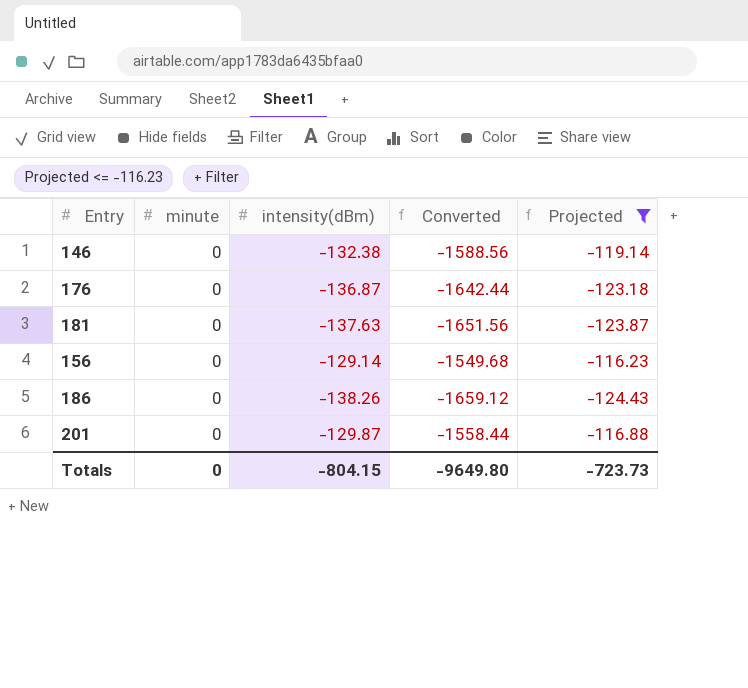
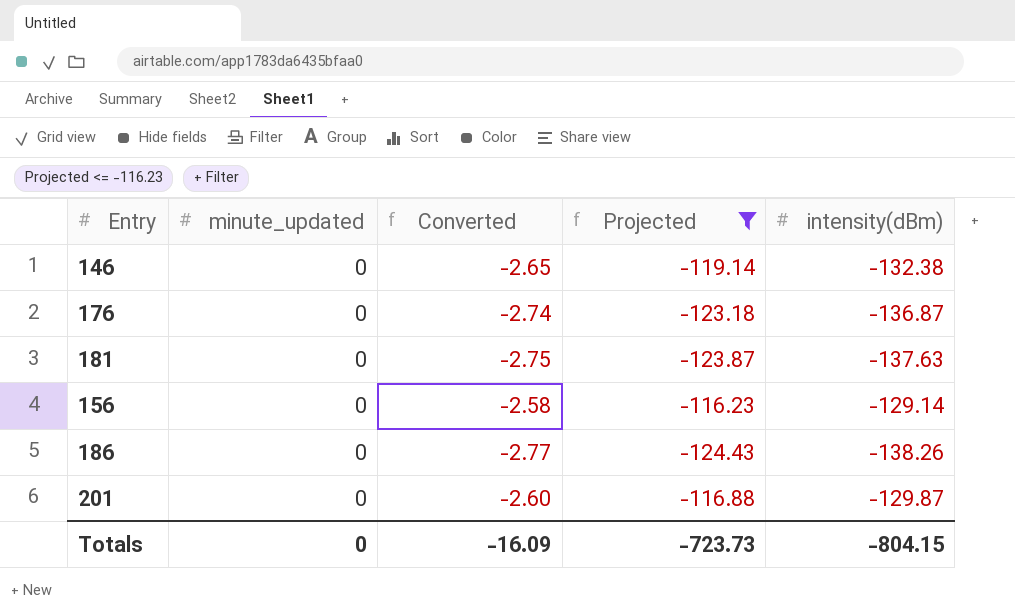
column name: minute -> minute_updated
column Converted | formula: [intensity(dBm)] * 12 -> [intensity(dBm)] * 0.02
column intensity(dBm) | position: 3 -> 5
Totals | Converted: -9649.80 -> -16.09

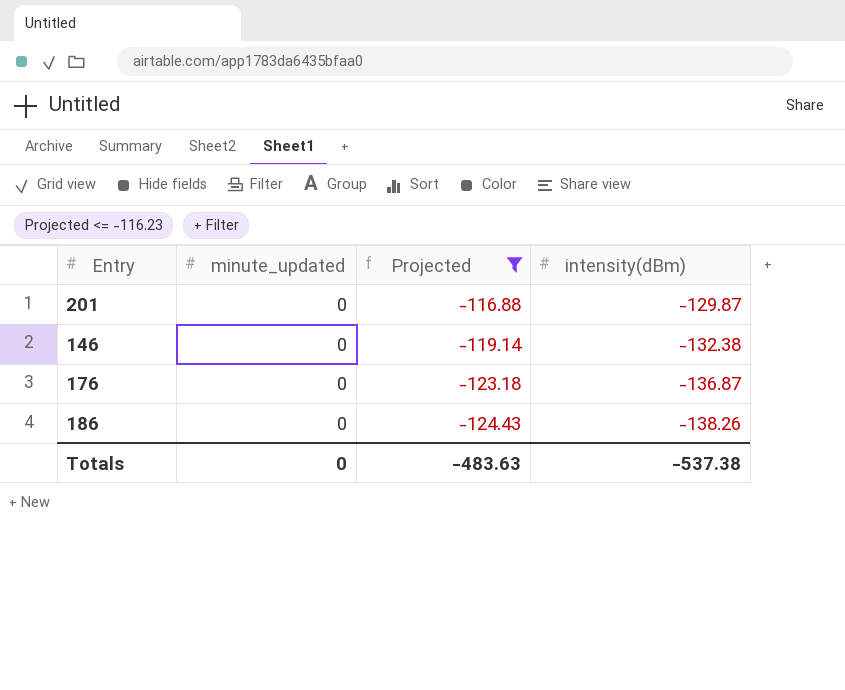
row order: none -> Projected descending
column Converted | formula: [intensity(dBm)] * 0.02 -> none
row 181: 0 | -2.75 | -123.87 | -137.63 -> none
row 156: 0 | -2.58 | -116.23 | -129.14 -> none
Totals | Projected: -723.73 -> -483.63
Totals | intensity(dBm): -804.15 -> -537.38

